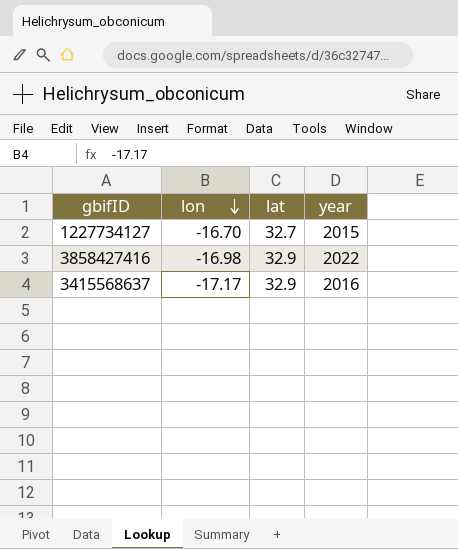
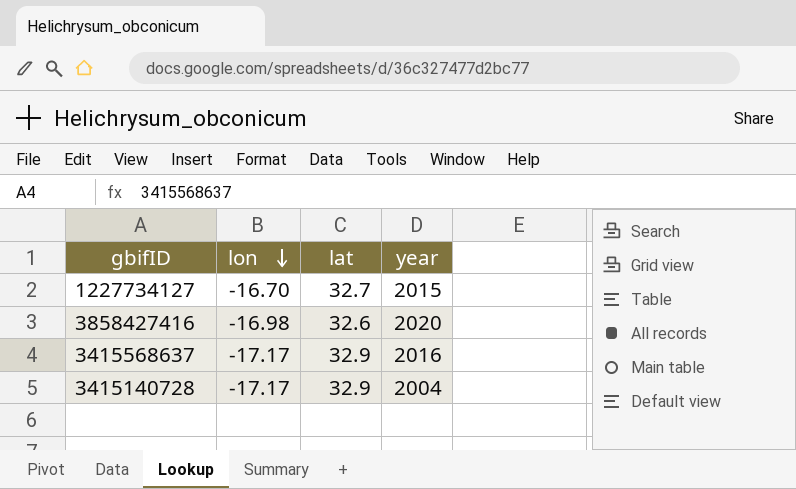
3858427416 | lat: 32.9 -> 32.6
3858427416 | year: 2022 -> 2020
row 3415140728: none -> -17.17 | 32.9 | 2004

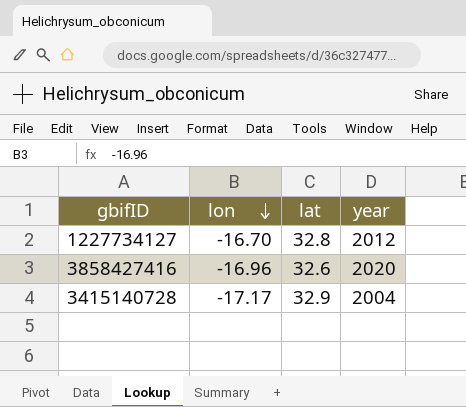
row 3415568637: -17.17 | 32.9 | 2016 -> none
1227734127 | lat: 32.7 -> 32.8
1227734127 | year: 2015 -> 2012
3858427416 | lon: -16.98 -> -16.96

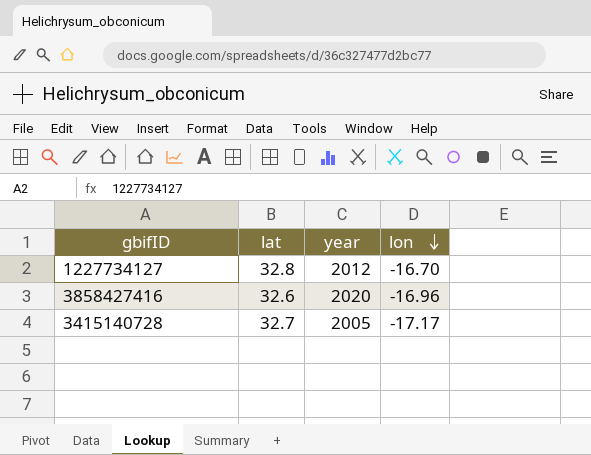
column lon | position: 2 -> 4
3415140728 | lat: 32.9 -> 32.7
3415140728 | year: 2004 -> 2005

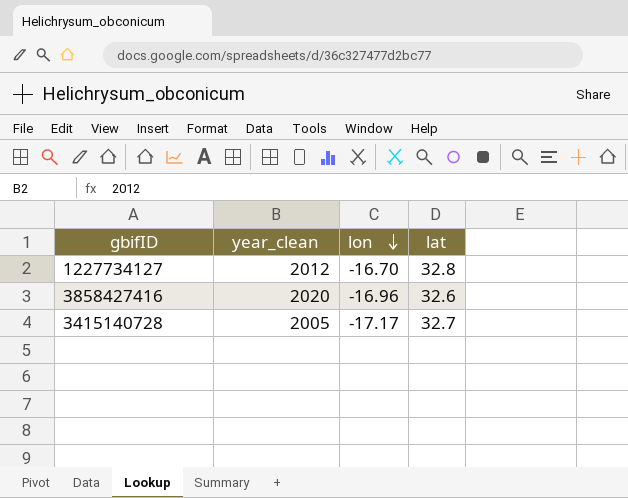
column name: year -> year_clean
column lat | position: 2 -> 4

